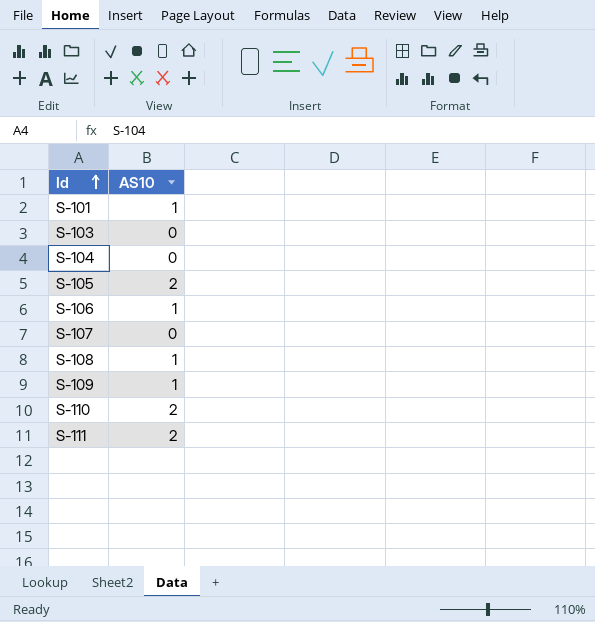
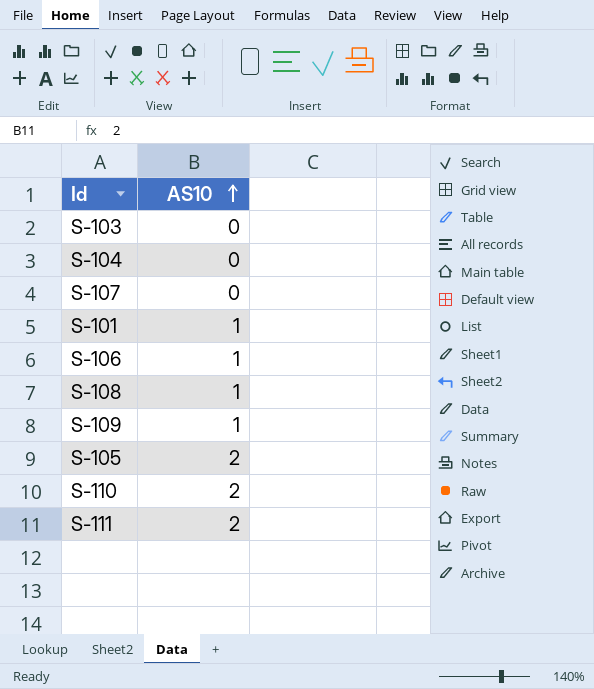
row order: Id ascending -> AS10 ascending

